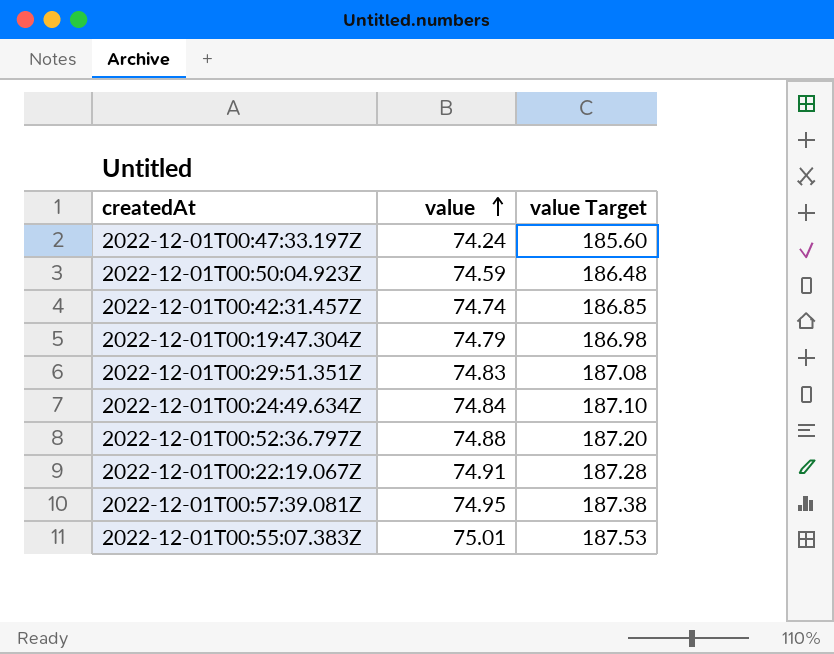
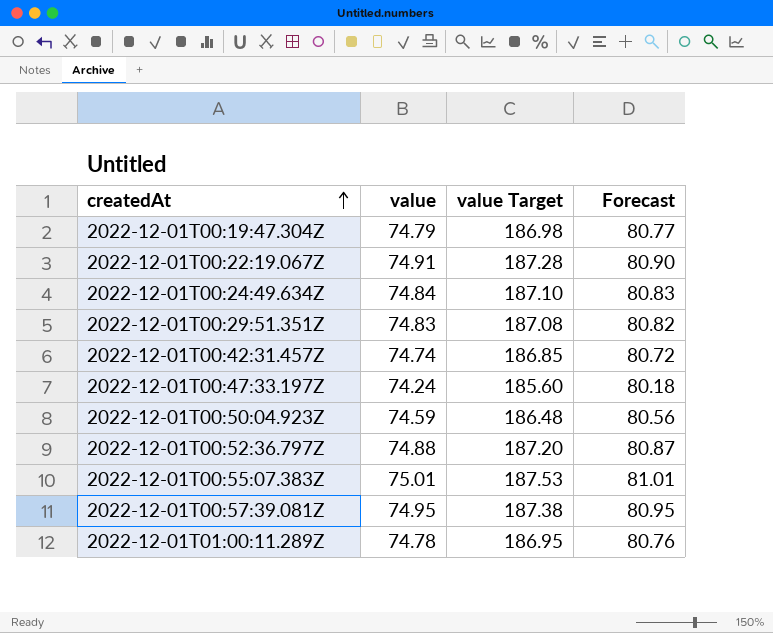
row order: value ascending -> createdAt ascending
column Forecast | formula: none -> [value] * 1.08
row 2022-12-01T01:00:11.289Z: none -> 74.78 | 186.95 | 80.76

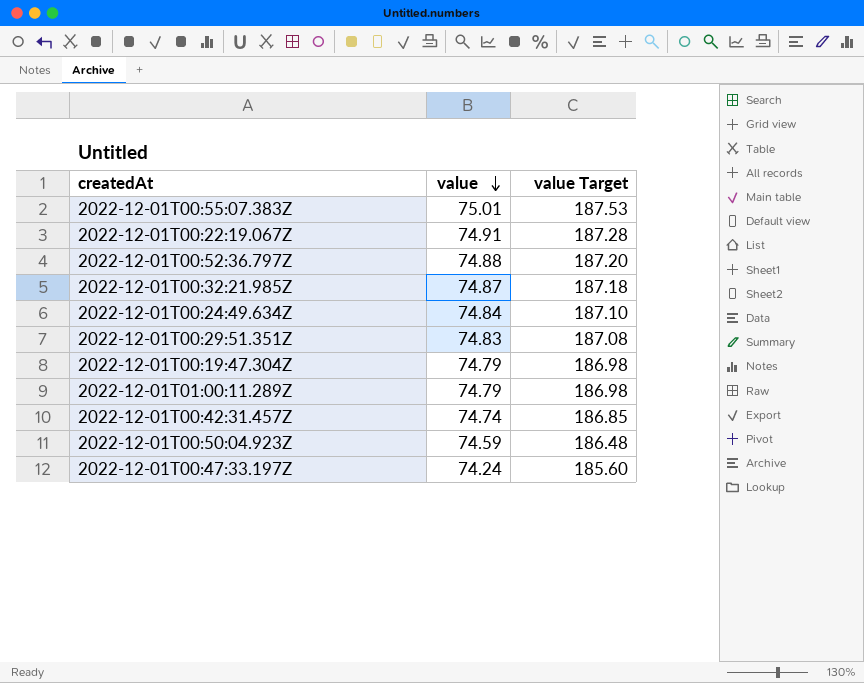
row order: createdAt ascending -> value descending
column Forecast | formula: [value] * 1.08 -> none
row 2022-12-01T00:57:39.081Z: 74.95 | 187.38 | 80.95 -> none
row 2022-12-01T00:32:21.985Z: none -> 74.87 | 187.18
2022-12-01T01:00:11.289Z | value: 74.78 -> 74.79
2022-12-01T01:00:11.289Z | value Target: 186.95 -> 186.98

